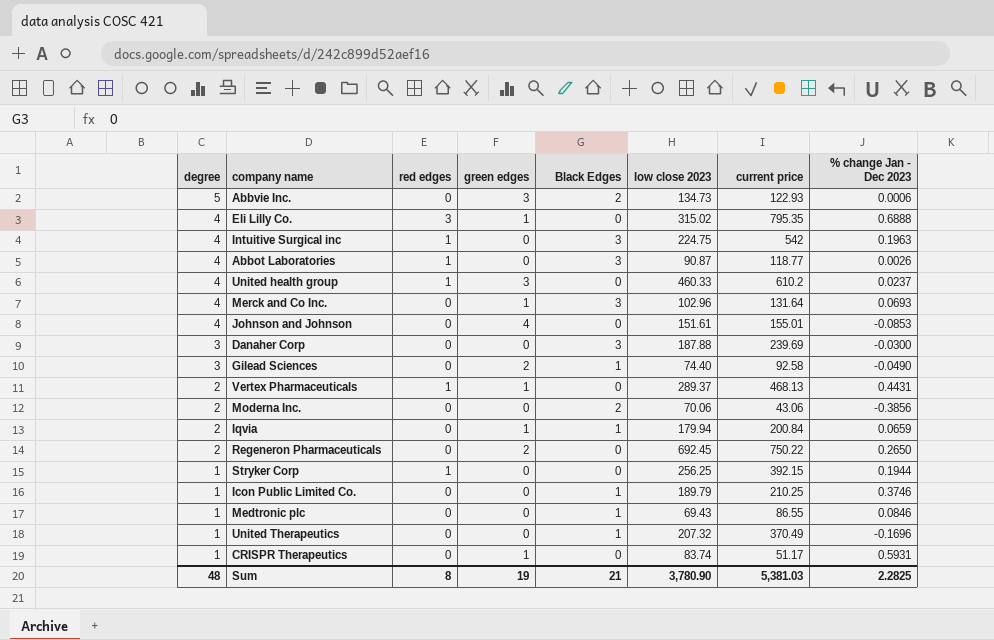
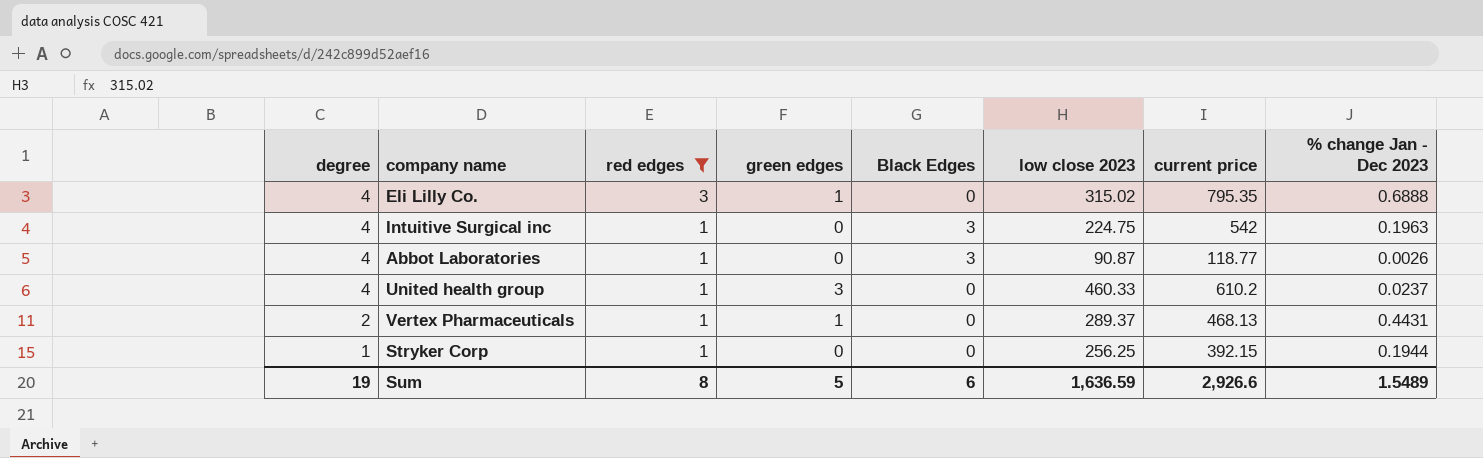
filter: none -> red edges != 0
Sum | degree: 48 -> 19
Sum | green edges: 19 -> 5
Sum | Black Edges: 21 -> 6
Sum | low close 2023: 3,780.90 -> 1,636.59
Sum | current price: 5,381.03 -> 2,926.6
Sum | % change Jan - Dec 2023: 2.2825 -> 1.5489

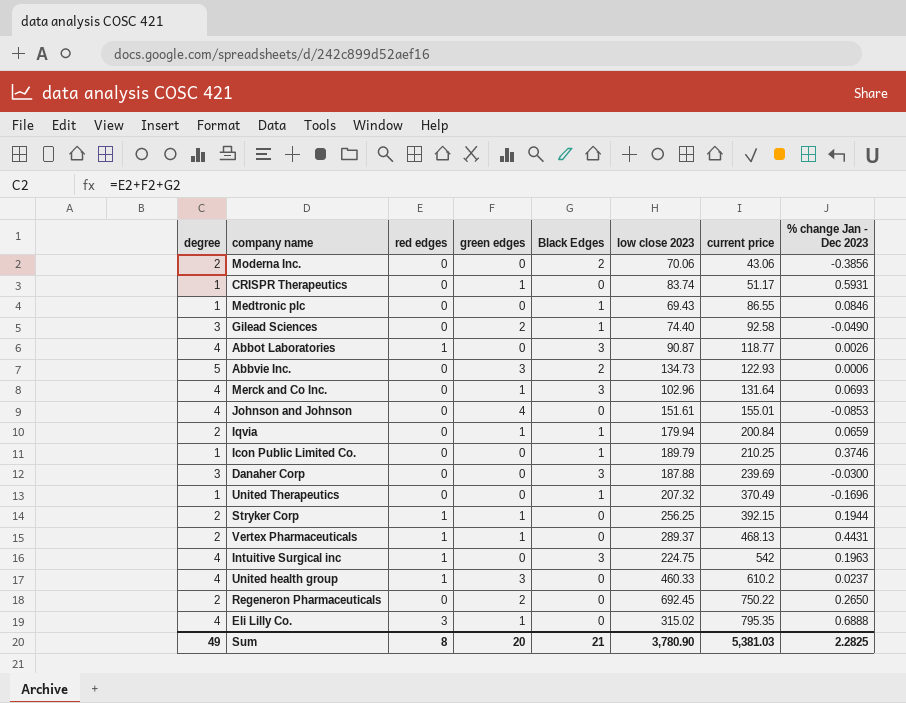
filter: red edges != 0 -> none
row order: degree descending -> current price ascending
Stryker Corp | degree: 1 -> 2
Stryker Corp | green edges: 0 -> 1
Sum | degree: 19 -> 49
Sum | green edges: 5 -> 20
Sum | Black Edges: 6 -> 21
Sum | low close 2023: 1,636.59 -> 3,780.90
Sum | current price: 2,926.6 -> 5,381.03
Sum | % change Jan - Dec 2023: 1.5489 -> 2.2825

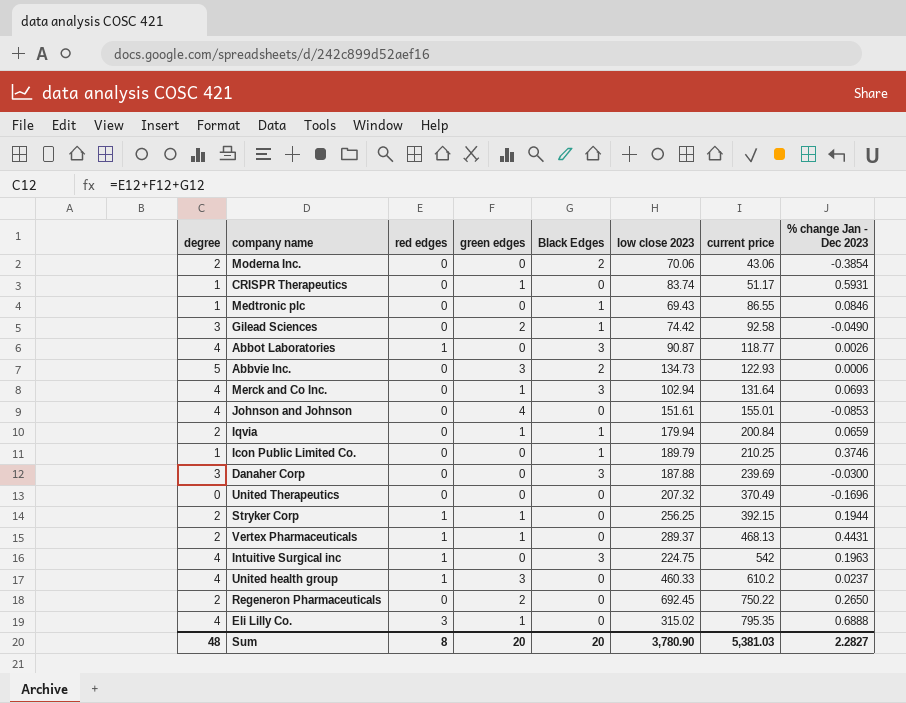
Moderna Inc. | % change Jan - Dec 2023: -0.3856 -> -0.3854
Gilead Sciences | low close 2023: 74.40 -> 74.42
Merck and Co Inc. | low close 2023: 102.96 -> 102.94
United Therapeutics | degree: 1 -> 0
United Therapeutics | Black Edges: 1 -> 0
Sum | degree: 49 -> 48
Sum | Black Edges: 21 -> 20
Sum | % change Jan - Dec 2023: 2.2825 -> 2.2827

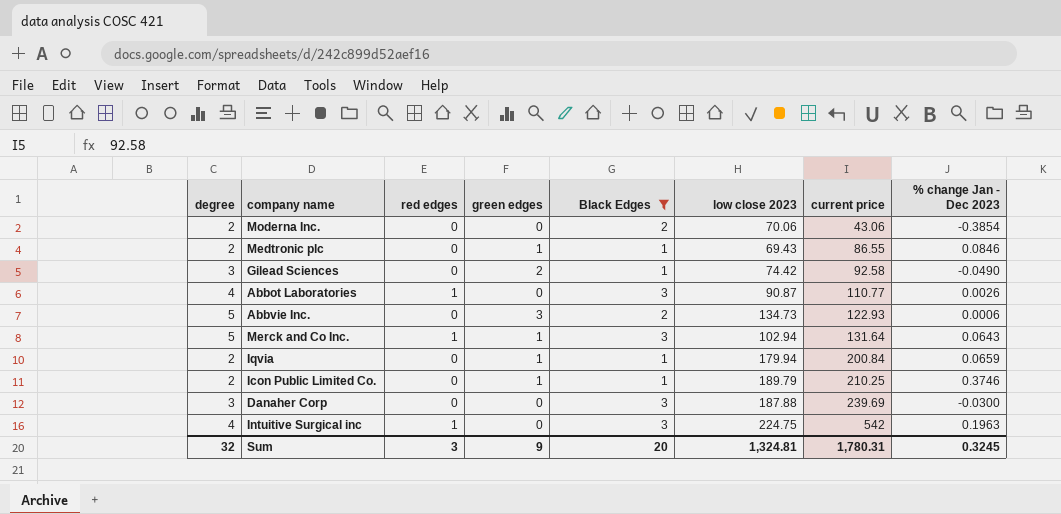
filter: none -> Black Edges != 0
Medtronic plc | degree: 1 -> 2
Medtronic plc | green edges: 0 -> 1
Abbot Laboratories | current price: 118.77 -> 110.77
Merck and Co Inc. | degree: 4 -> 5
Merck and Co Inc. | red edges: 0 -> 1
Merck and Co Inc. | % change Jan - Dec 2023: 0.0693 -> 0.0643
Icon Public Limited Co. | degree: 1 -> 2
Icon Public Limited Co. | green edges: 0 -> 1
Sum | degree: 48 -> 32
Sum | red edges: 8 -> 3
Sum | green edges: 20 -> 9
Sum | low close 2023: 3,780.90 -> 1,324.81
Sum | current price: 5,381.03 -> 1,780.31
Sum | % change Jan - Dec 2023: 2.2827 -> 0.3245

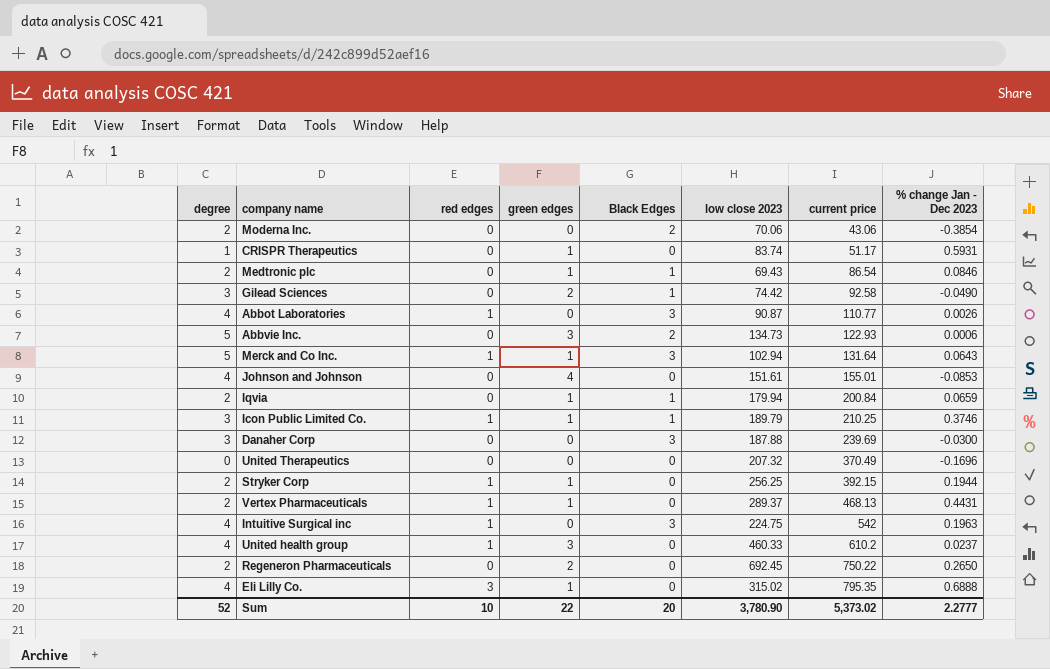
filter: Black Edges != 0 -> none
Medtronic plc | current price: 86.55 -> 86.54
Icon Public Limited Co. | degree: 2 -> 3
Icon Public Limited Co. | red edges: 0 -> 1
Sum | degree: 32 -> 52
Sum | red edges: 3 -> 10
Sum | green edges: 9 -> 22
Sum | low close 2023: 1,324.81 -> 3,780.90
Sum | current price: 1,780.31 -> 5,373.02
Sum | % change Jan - Dec 2023: 0.3245 -> 2.2777

